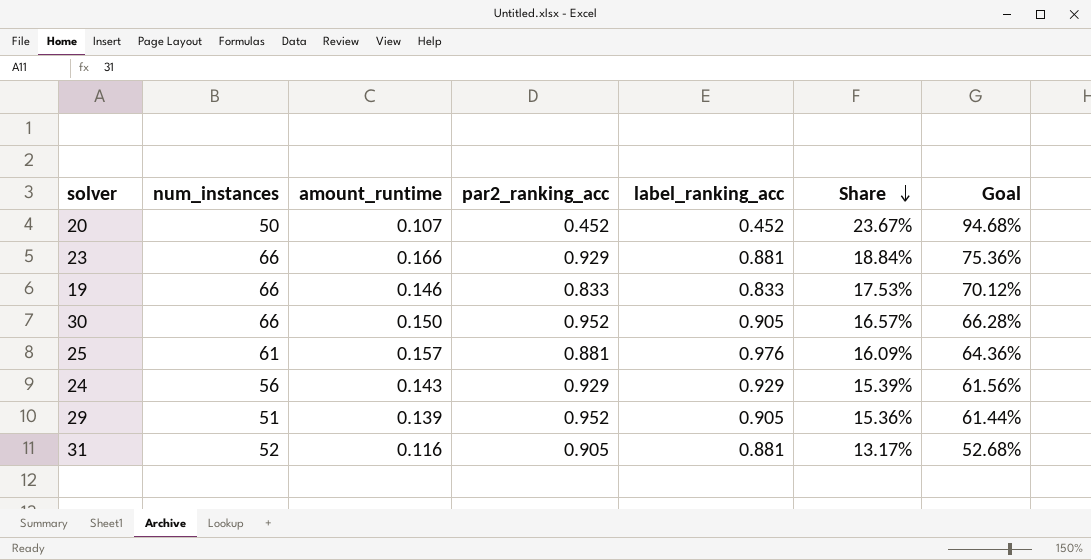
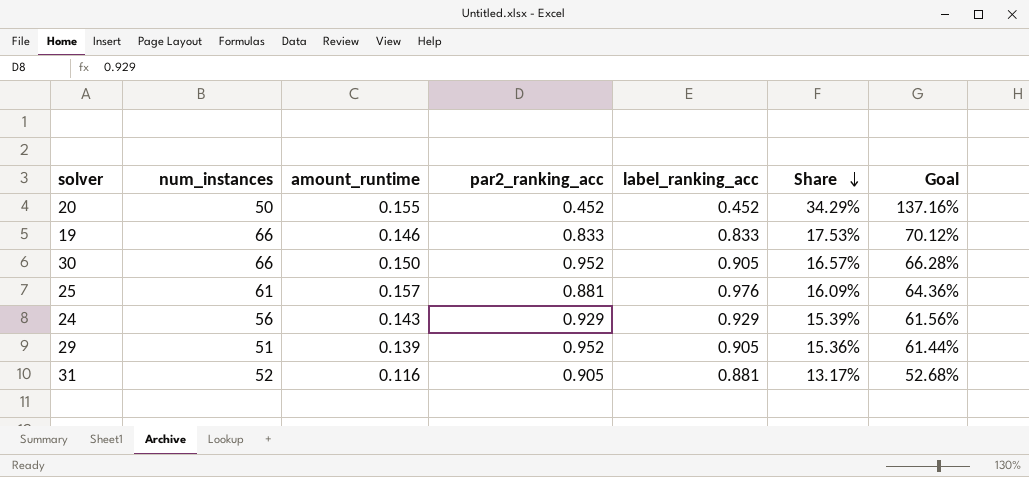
row 23: 66 | 0.166 | 0.929 | 0.881 | 18.84% | 75.36% -> none
20 | amount_runtime: 0.107 -> 0.155
20 | Share: 23.67% -> 34.29%
20 | Goal: 94.68% -> 137.16%

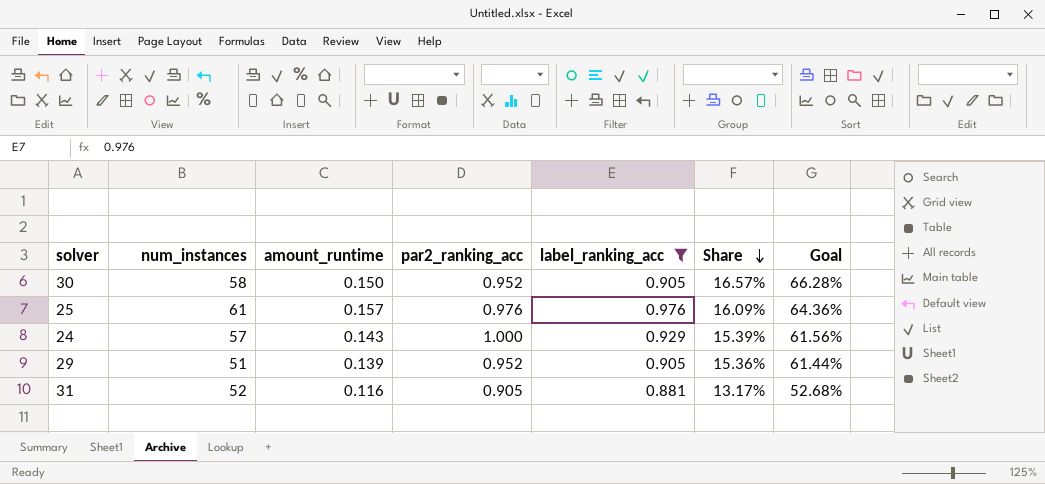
filter: none -> label_ranking_acc >= 0.881
30 | num_instances: 66 -> 58
25 | par2_ranking_acc: 0.881 -> 0.976
24 | num_instances: 56 -> 57
24 | par2_ranking_acc: 0.929 -> 1.000

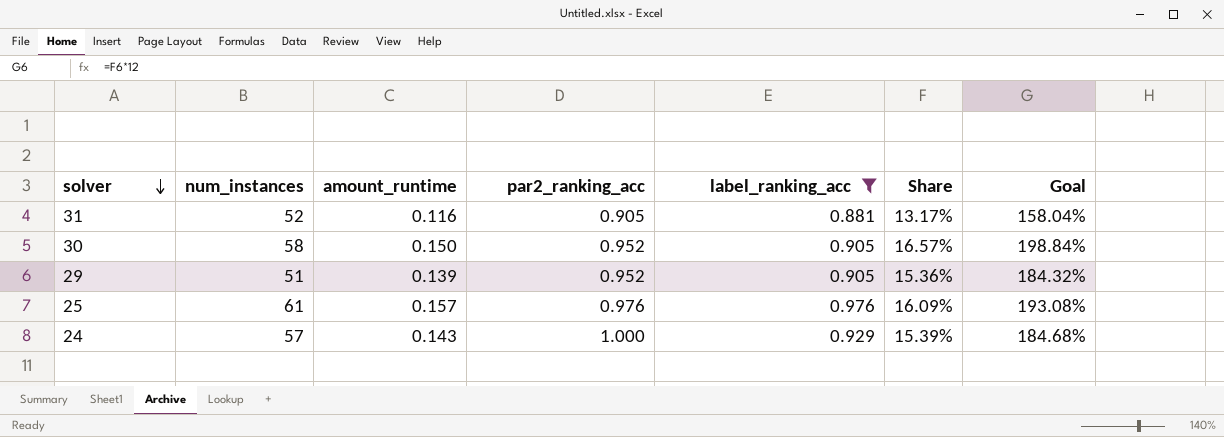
row order: Share descending -> solver descending
column Goal | formula: [Share] * 4 -> [Share] * 12

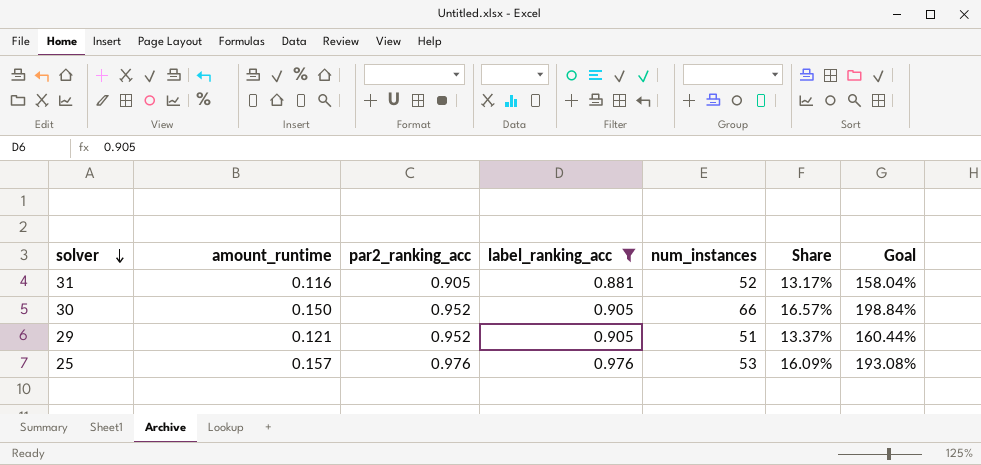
column num_instances | position: 2 -> 5
row 24: 57 | 0.143 | 1.000 | 0.929 | 15.39% | 184.68% -> none
30 | num_instances: 58 -> 66
29 | amount_runtime: 0.139 -> 0.121
29 | Share: 15.36% -> 13.37%
29 | Goal: 184.32% -> 160.44%
25 | num_instances: 61 -> 53

